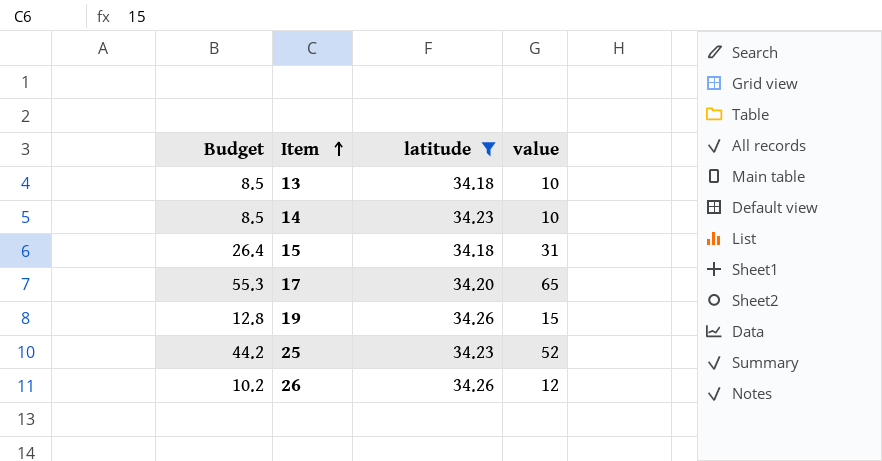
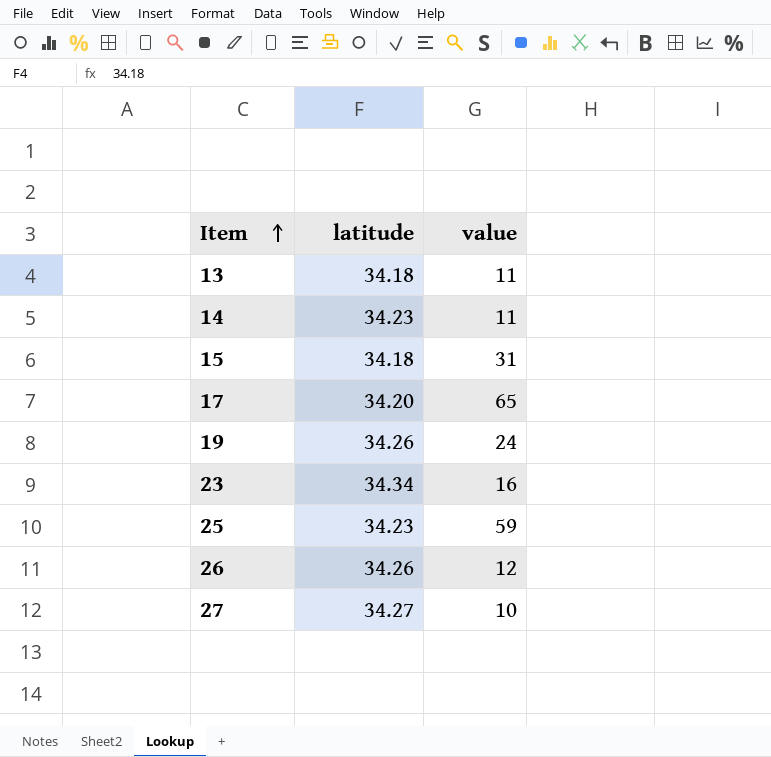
filter: latitude <= 34.26 -> none
column Budget | formula: [value] * 0.85 -> none
13 | value: 10 -> 11
14 | value: 10 -> 11
19 | value: 15 -> 24
25 | value: 52 -> 59

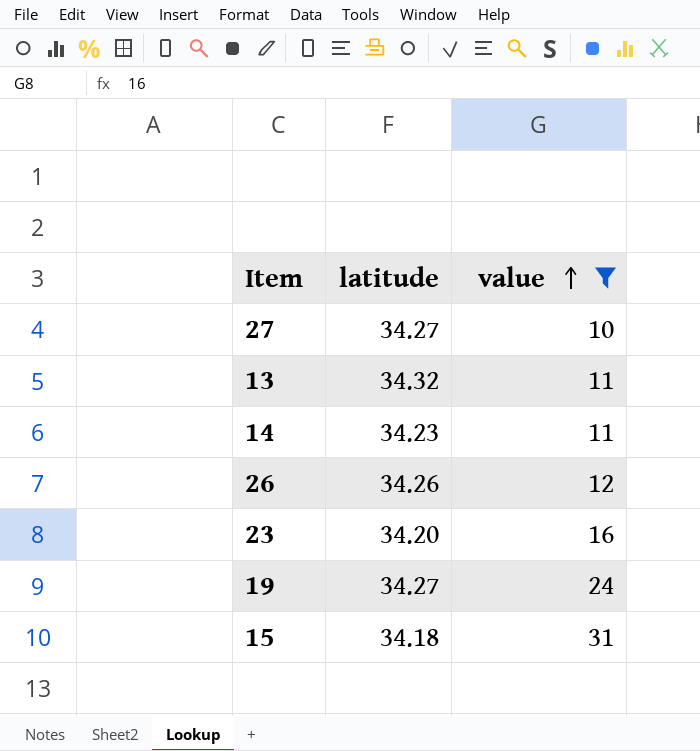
filter: none -> value <= 31
row order: Item ascending -> value ascending
13 | latitude: 34.18 -> 34.32
23 | latitude: 34.34 -> 34.20
19 | latitude: 34.26 -> 34.27

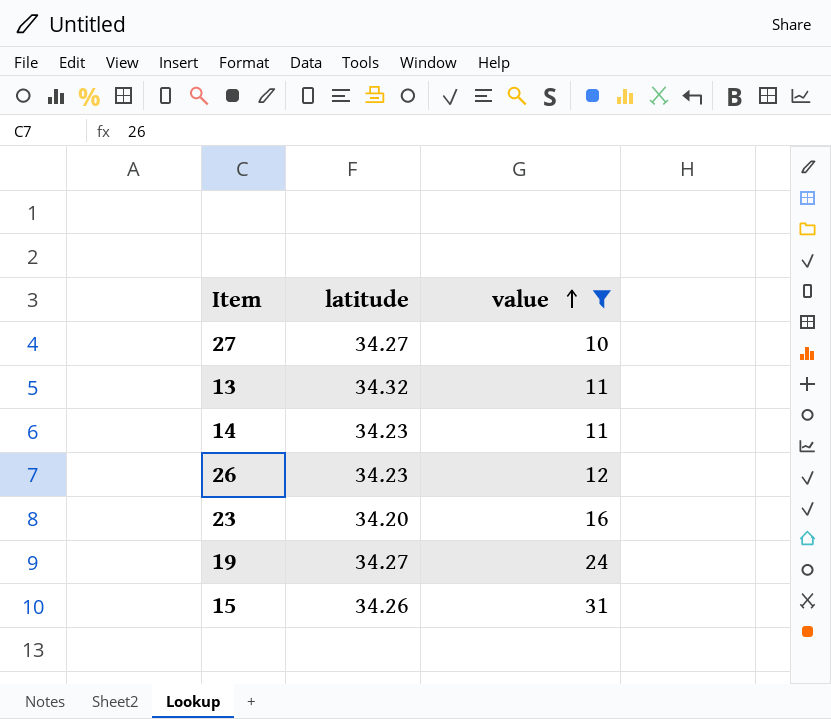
26 | latitude: 34.26 -> 34.23
15 | latitude: 34.18 -> 34.26

